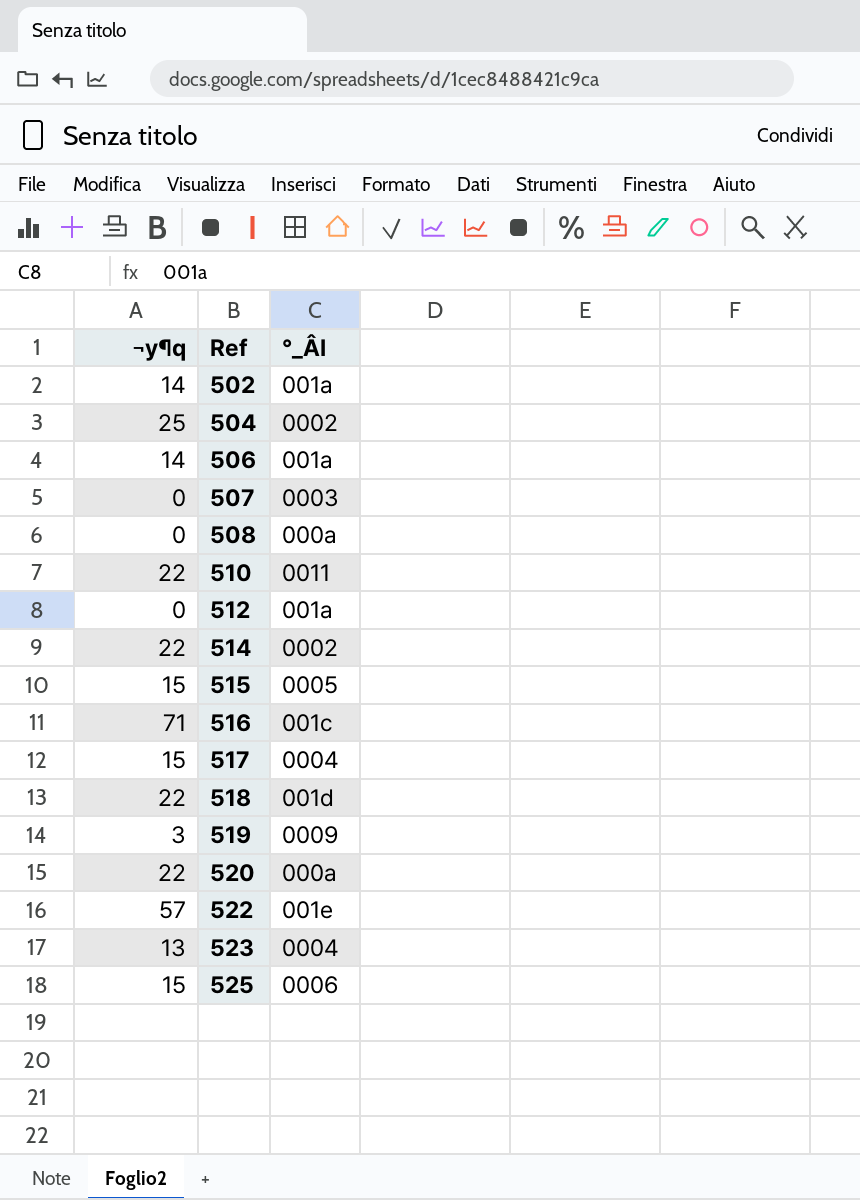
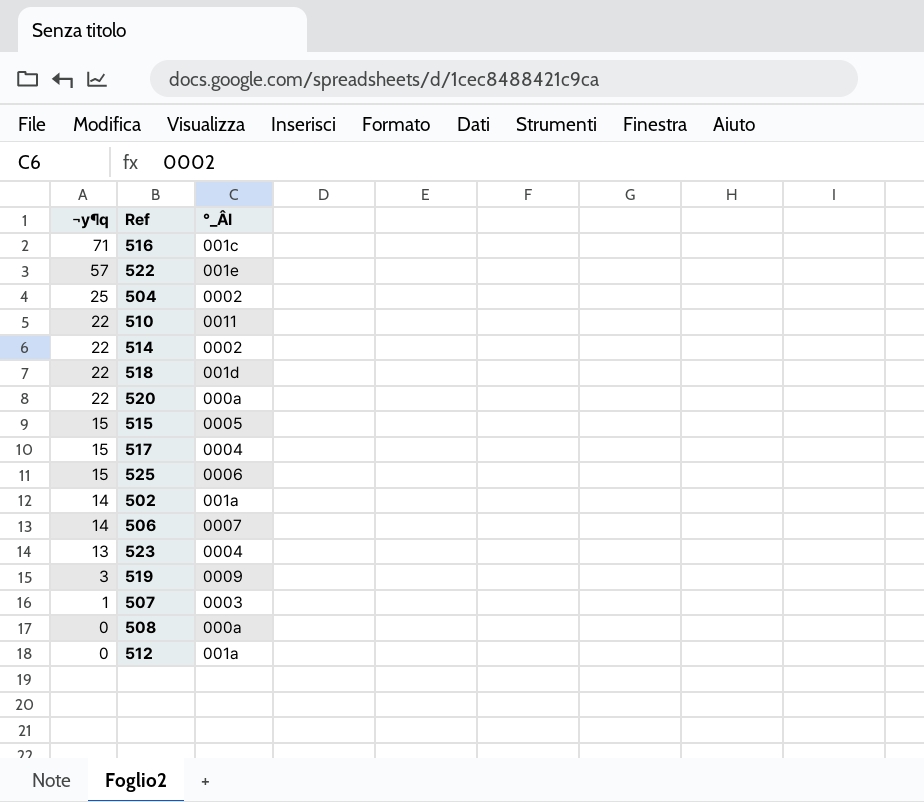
row order: Ref ascending -> ¬y¶q descending
506 | °_ÂI: 001a -> 0007
507 | ¬y¶q: 0 -> 1

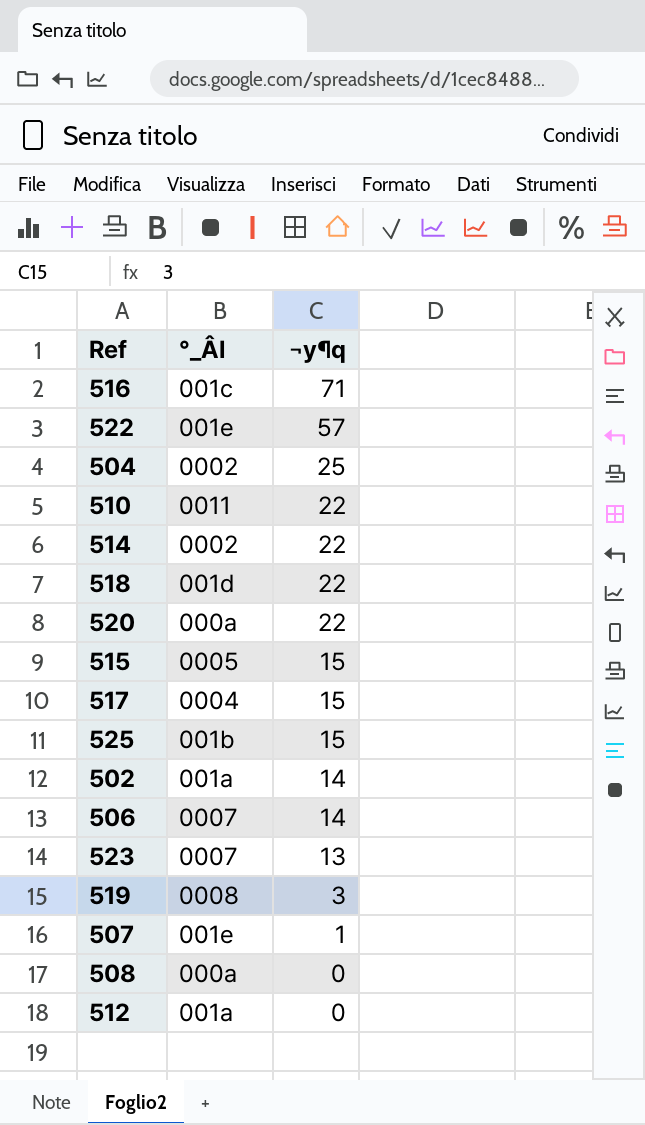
column ¬y¶q | position: 1 -> 3
525 | °_ÂI: 0006 -> 001b
523 | °_ÂI: 0004 -> 0007
519 | °_ÂI: 0009 -> 0008
507 | °_ÂI: 0003 -> 001e

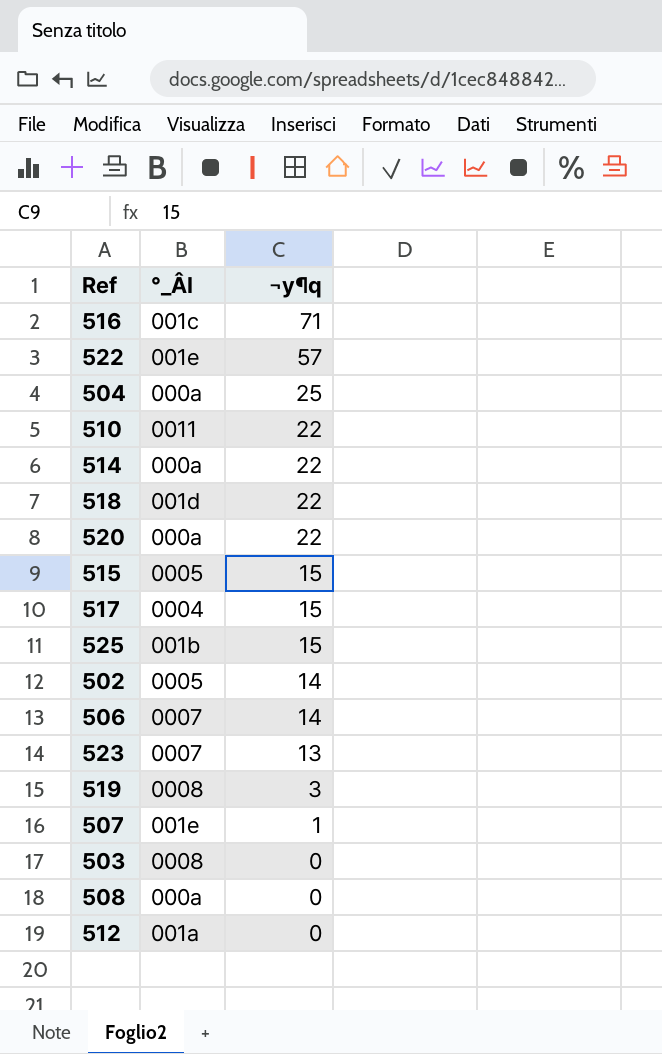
504 | °_ÂI: 0002 -> 000a
514 | °_ÂI: 0002 -> 000a
502 | °_ÂI: 001a -> 0005
row 503: none -> 0008 | 0

